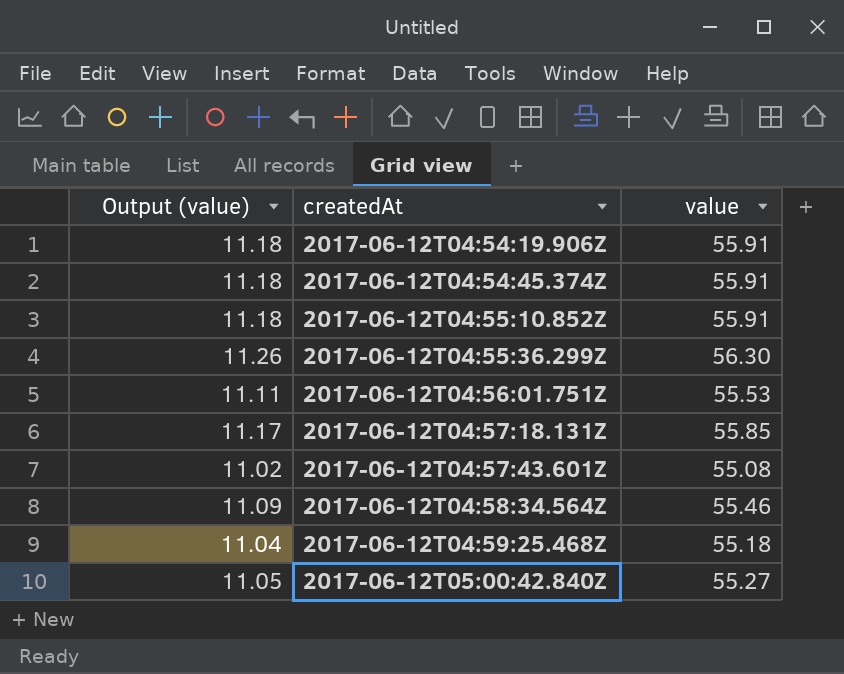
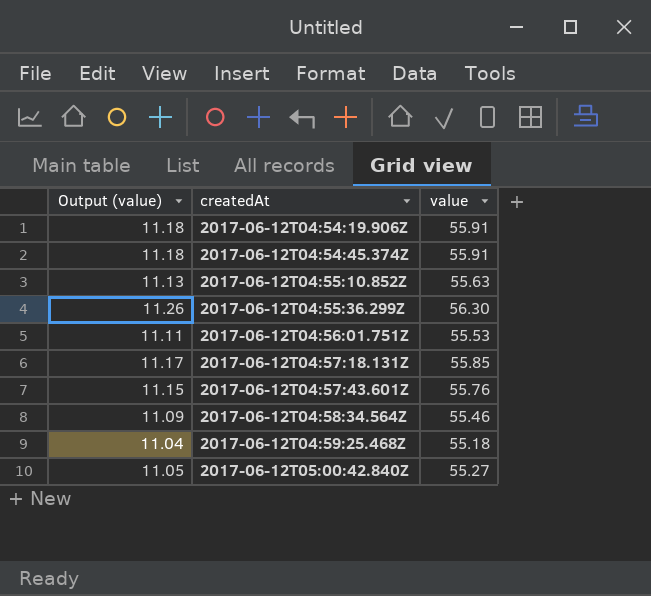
2017-06-12T04:55:10.852Z | Output (value): 11.18 -> 11.13
2017-06-12T04:55:10.852Z | value: 55.91 -> 55.63
2017-06-12T04:57:43.601Z | Output (value): 11.02 -> 11.15
2017-06-12T04:57:43.601Z | value: 55.08 -> 55.76

